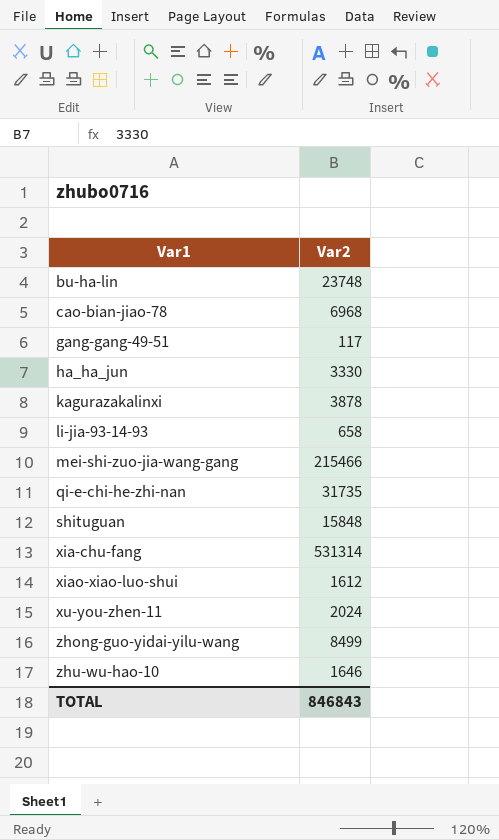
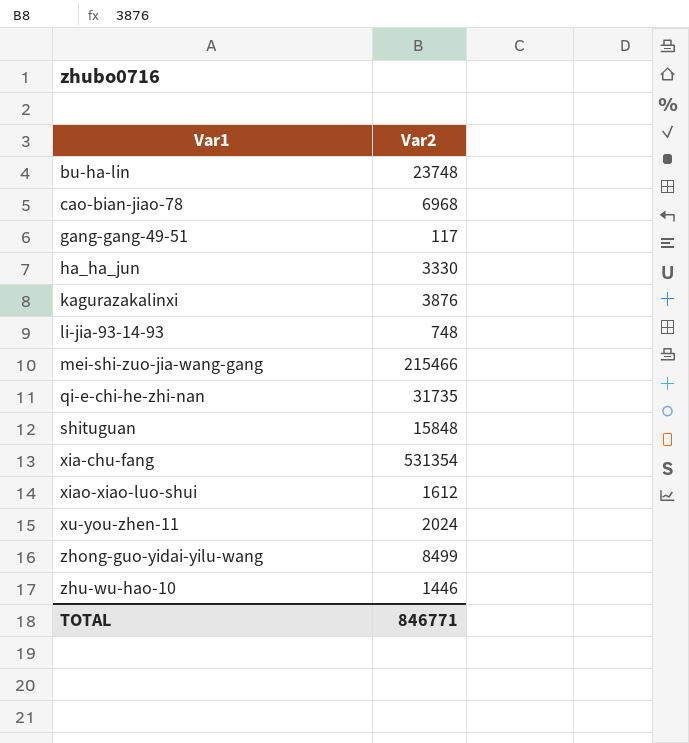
kagurazakalinxi | Var2: 3878 -> 3876
li-jia-93-14-93 | Var2: 658 -> 748
xia-chu-fang | Var2: 531314 -> 531354
zhu-wu-hao-10 | Var2: 1646 -> 1446
TOTAL | Var2: 846843 -> 846771

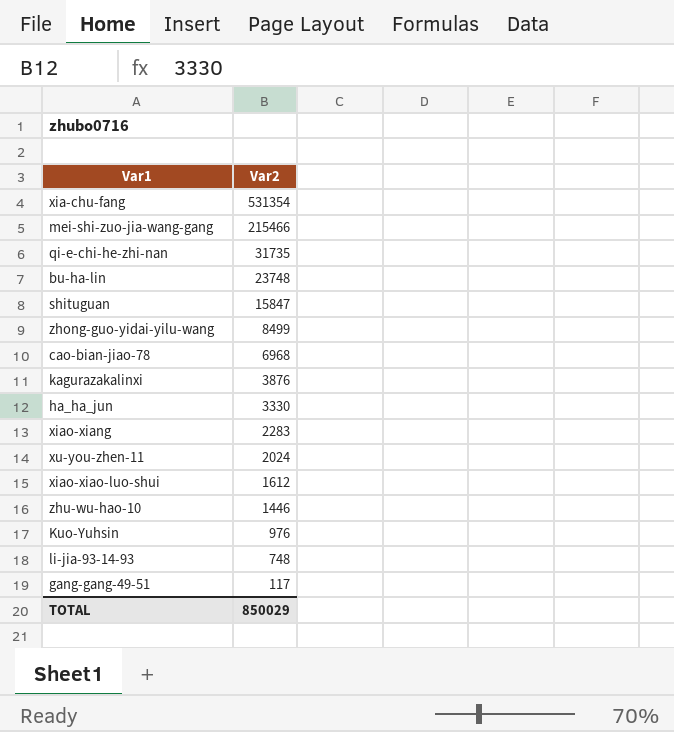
row order: Var1 ascending -> Var2 descending
shituguan | Var2: 15848 -> 15847
row xiao-xiang: none -> 2283
row Kuo-Yuhsin: none -> 976
TOTAL | Var2: 846771 -> 850029

